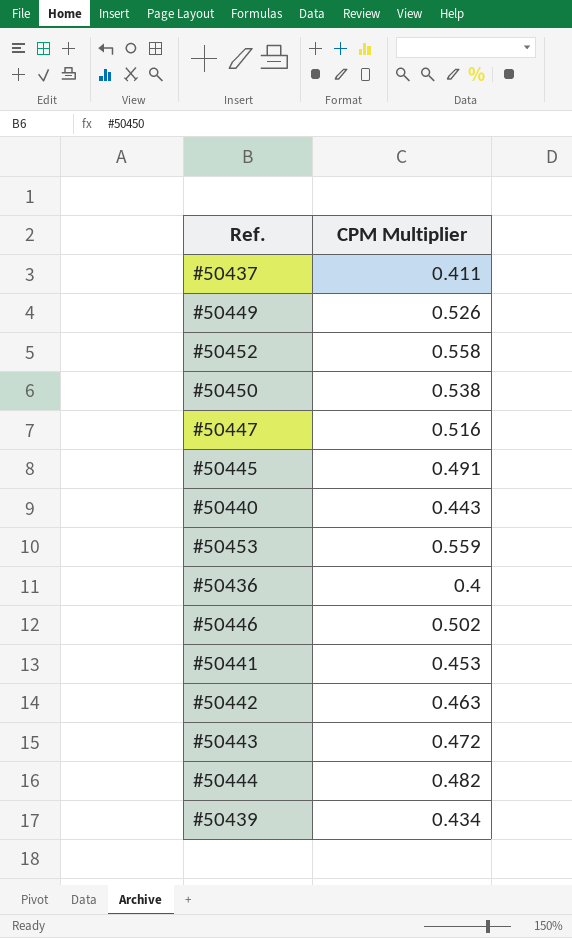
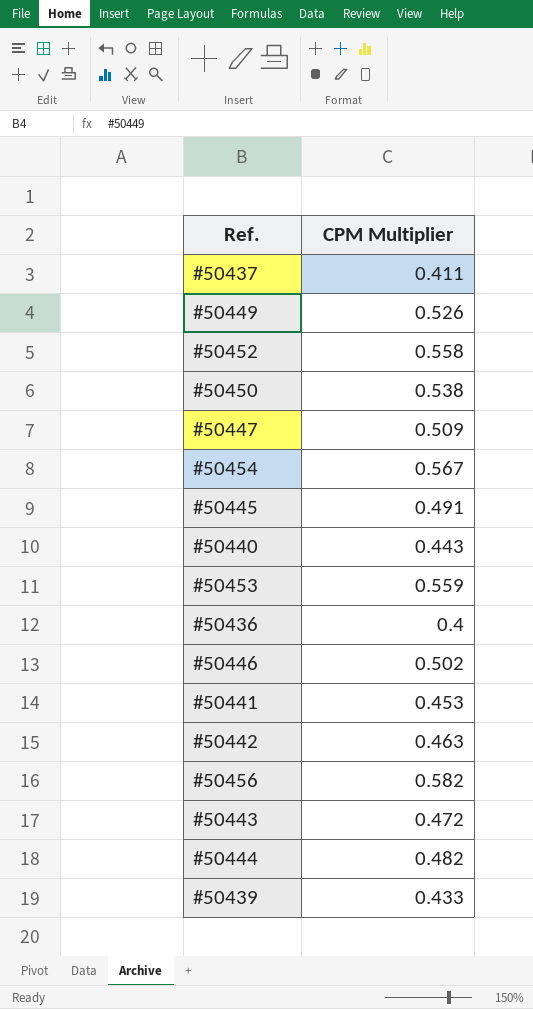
#50447 | CPM Multiplier: 0.516 -> 0.509
row #50454: none -> 0.567
row #50456: none -> 0.582
#50439 | CPM Multiplier: 0.434 -> 0.433

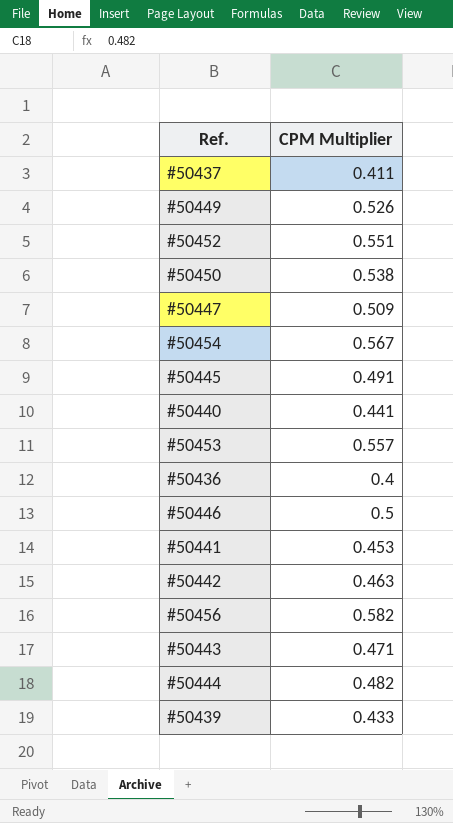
#50452 | CPM Multiplier: 0.558 -> 0.551
#50440 | CPM Multiplier: 0.443 -> 0.441
#50453 | CPM Multiplier: 0.559 -> 0.557
#50446 | CPM Multiplier: 0.502 -> 0.5
#50443 | CPM Multiplier: 0.472 -> 0.471

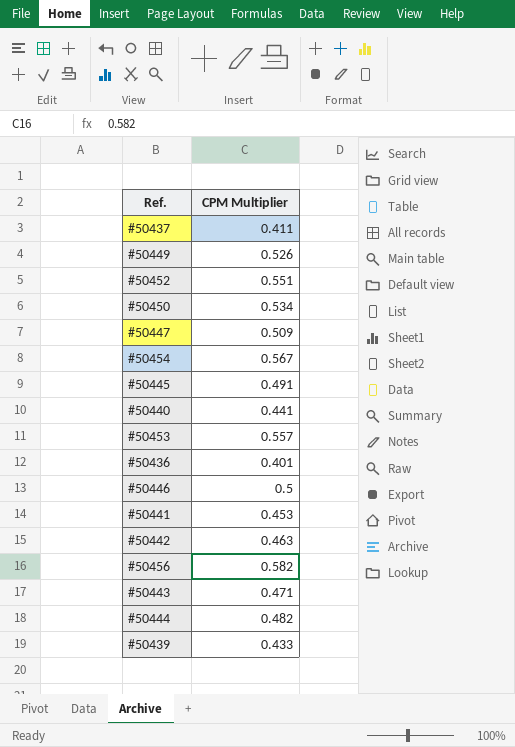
#50450 | CPM Multiplier: 0.538 -> 0.534
#50436 | CPM Multiplier: 0.4 -> 0.401

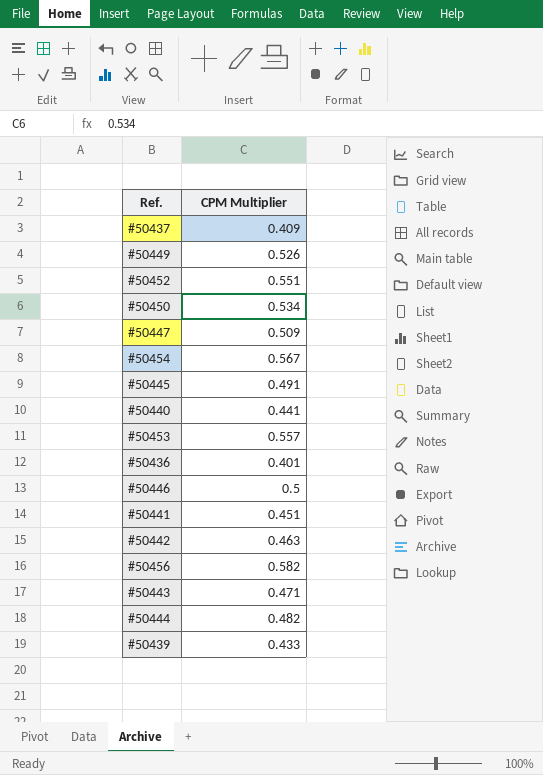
#50437 | CPM Multiplier: 0.411 -> 0.409
#50441 | CPM Multiplier: 0.453 -> 0.451

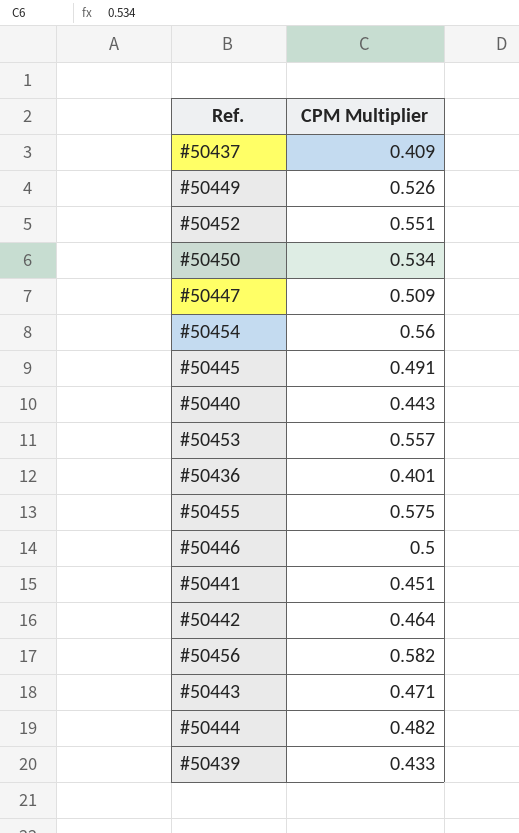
#50454 | CPM Multiplier: 0.567 -> 0.56
#50440 | CPM Multiplier: 0.441 -> 0.443
row #50455: none -> 0.575
#50442 | CPM Multiplier: 0.463 -> 0.464

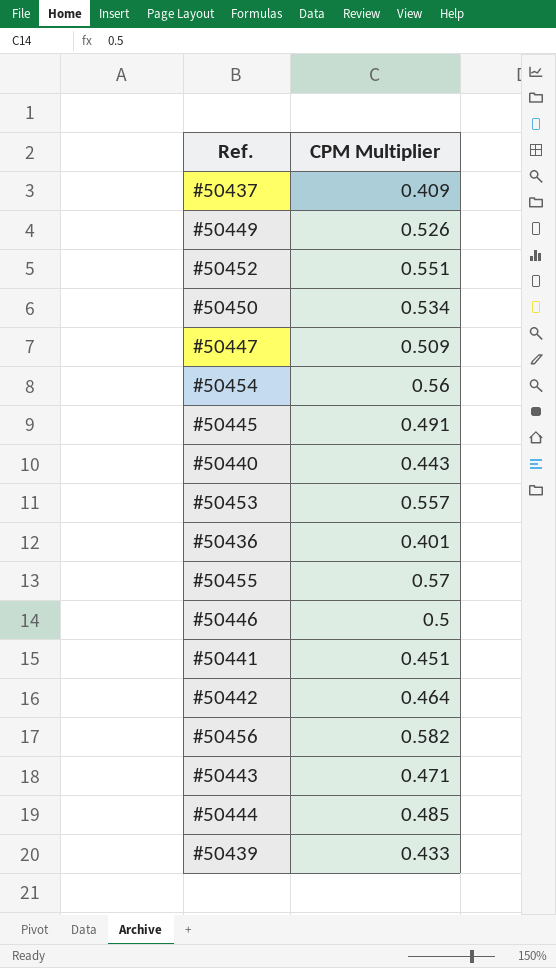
#50455 | CPM Multiplier: 0.575 -> 0.57
#50444 | CPM Multiplier: 0.482 -> 0.485

